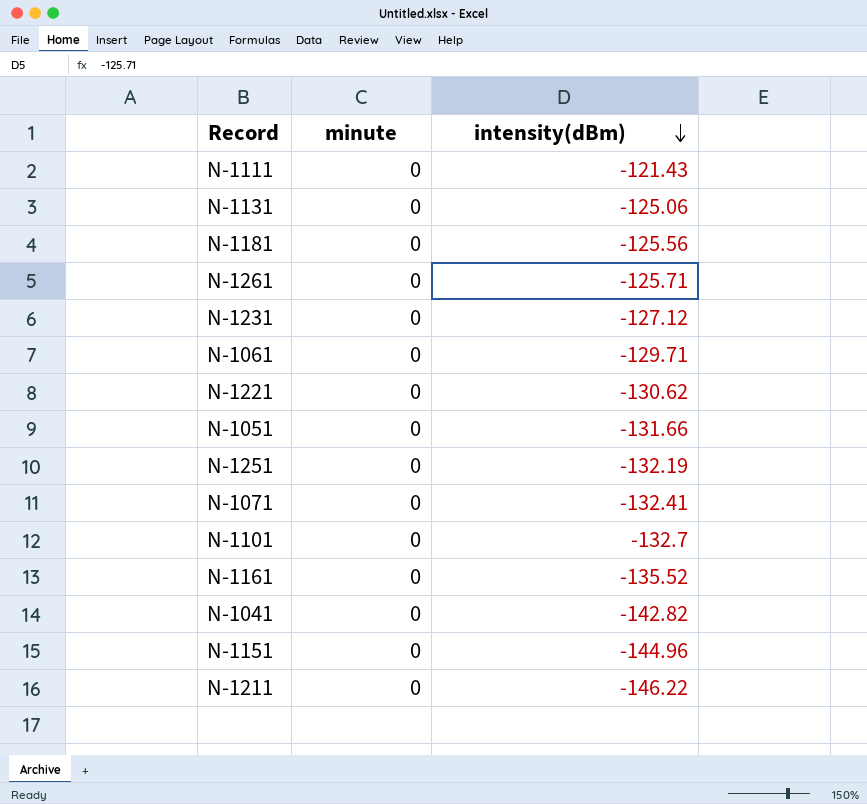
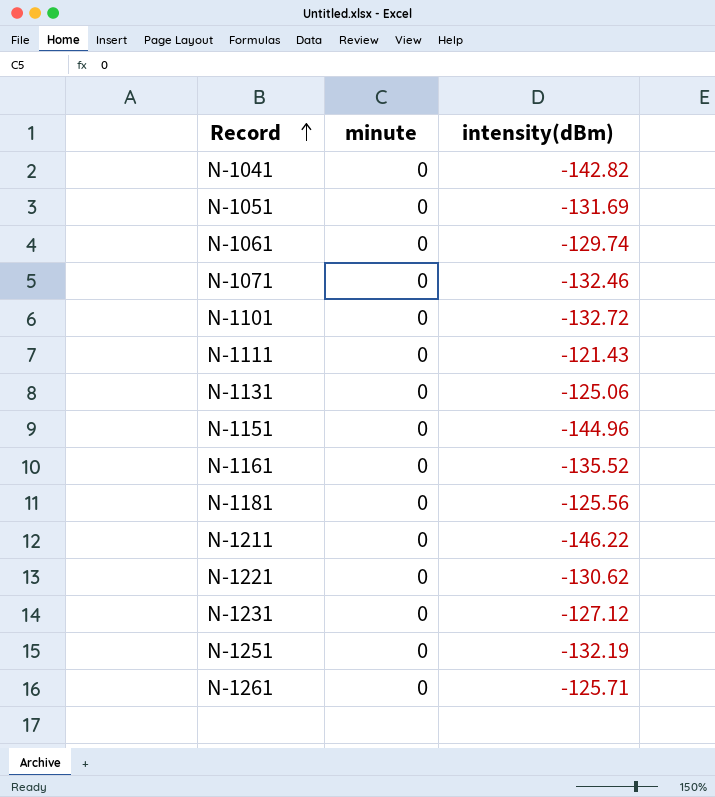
row order: intensity(dBm) descending -> Record ascending
N-1051 | intensity(dBm): -131.66 -> -131.69
N-1061 | intensity(dBm): -129.71 -> -129.74
N-1071 | intensity(dBm): -132.41 -> -132.46
N-1101 | intensity(dBm): -132.7 -> -132.72

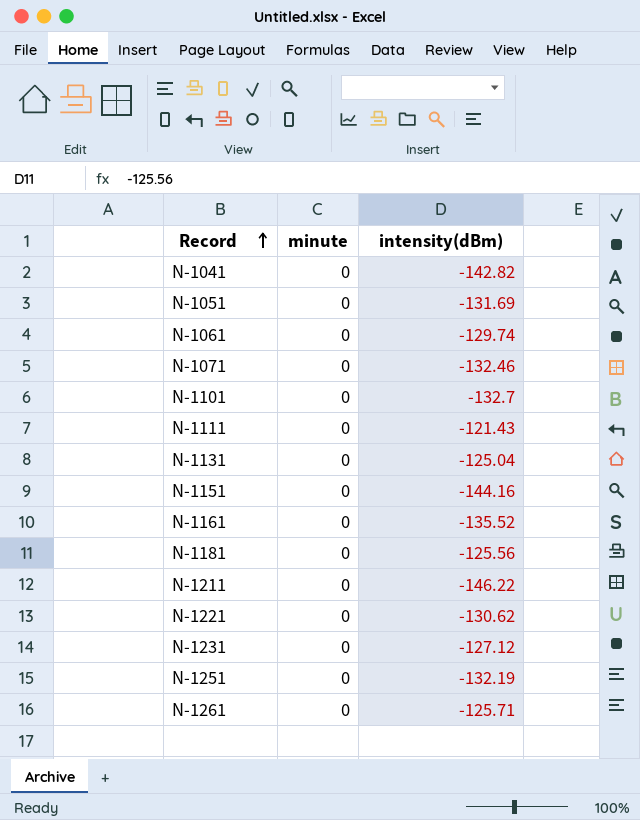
N-1101 | intensity(dBm): -132.72 -> -132.7
N-1131 | intensity(dBm): -125.06 -> -125.04
N-1151 | intensity(dBm): -144.96 -> -144.16

